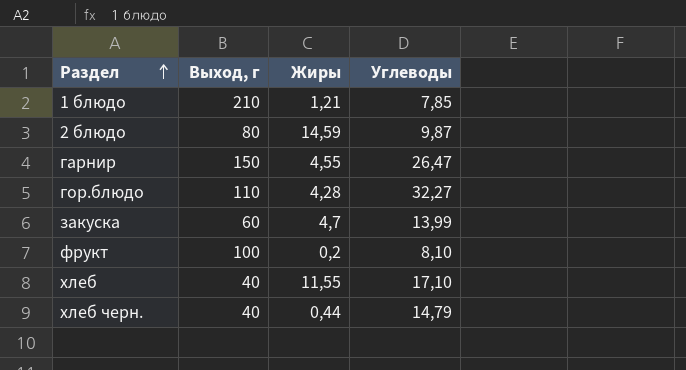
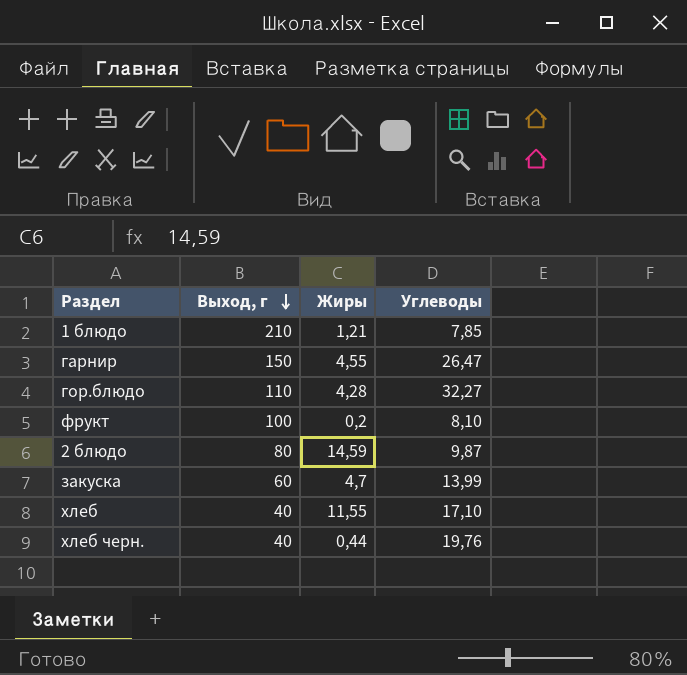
row order: Раздел ascending -> Выход, г descending
хлеб черн. | Углеводы: 14,79 -> 19,76

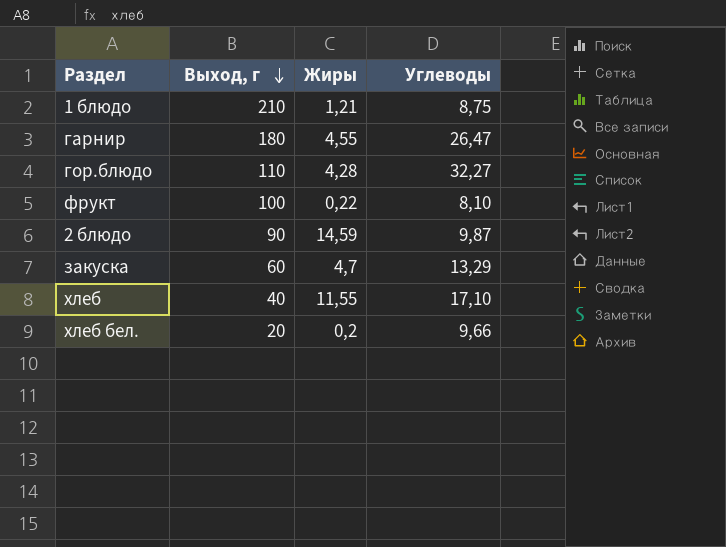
row хлеб черн.: 40 | 0,44 | 19,76 -> none
1 блюдо | Углеводы: 7,85 -> 8,75
гарнир | Выход, г: 150 -> 180
фрукт | Жиры: 0,2 -> 0,22
2 блюдо | Выход, г: 80 -> 90
закуска | Углеводы: 13,99 -> 13,29
row хлеб бел.: none -> 20 | 0,2 | 9,66

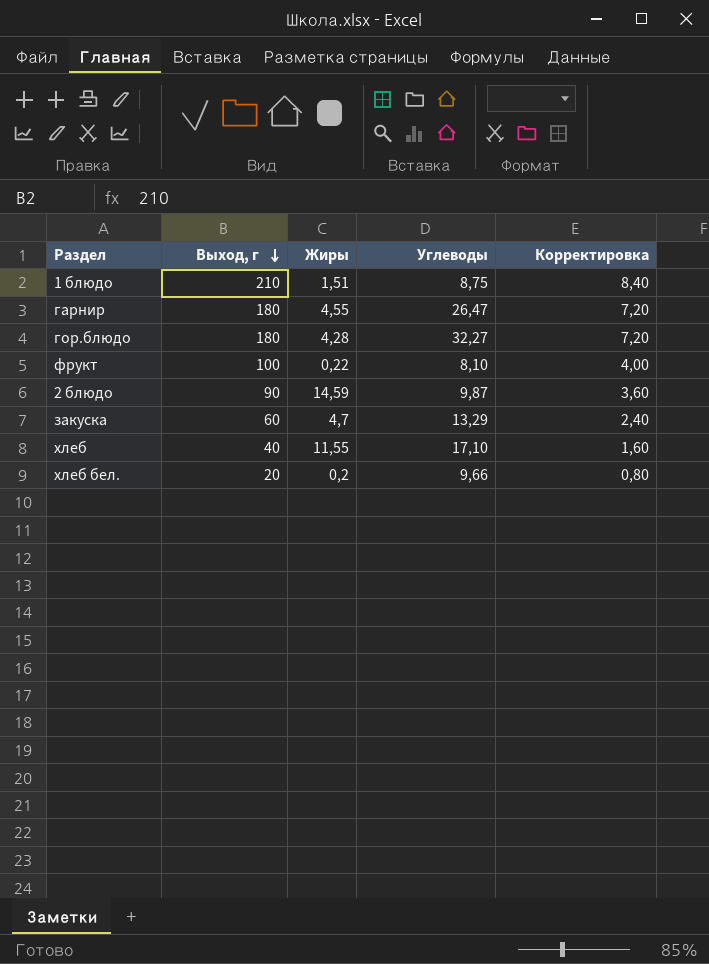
column Корректировка | formula: none -> [Выход, г] * 0,04
1 блюдо | Жиры: 1,21 -> 1,51
гор.блюдо | Выход, г: 110 -> 180

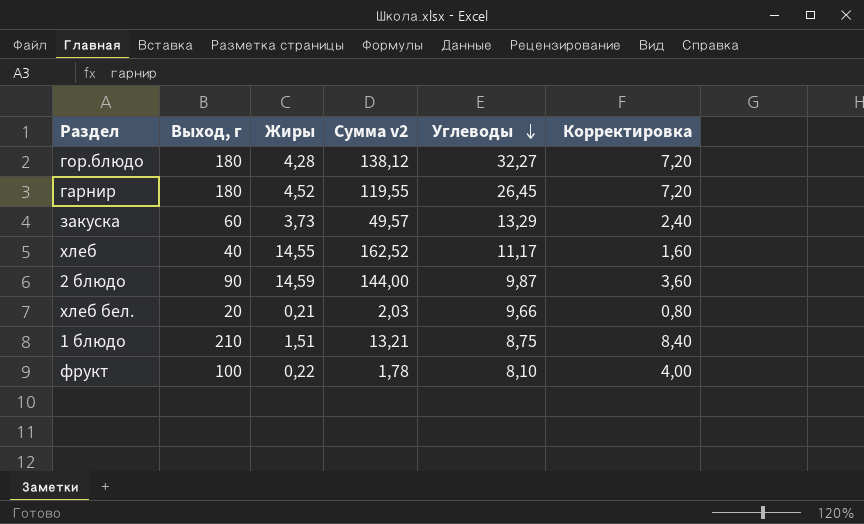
row order: Выход, г descending -> Углеводы descending
column Сумма v2 | formula: none -> [Жиры] * [Углеводы]
гарнир | Жиры: 4,55 -> 4,52
гарнир | Углеводы: 26,47 -> 26,45
закуска | Жиры: 4,7 -> 3,73
хлеб | Жиры: 11,55 -> 14,55
хлеб | Углеводы: 17,10 -> 11,17
хлеб бел. | Жиры: 0,2 -> 0,21

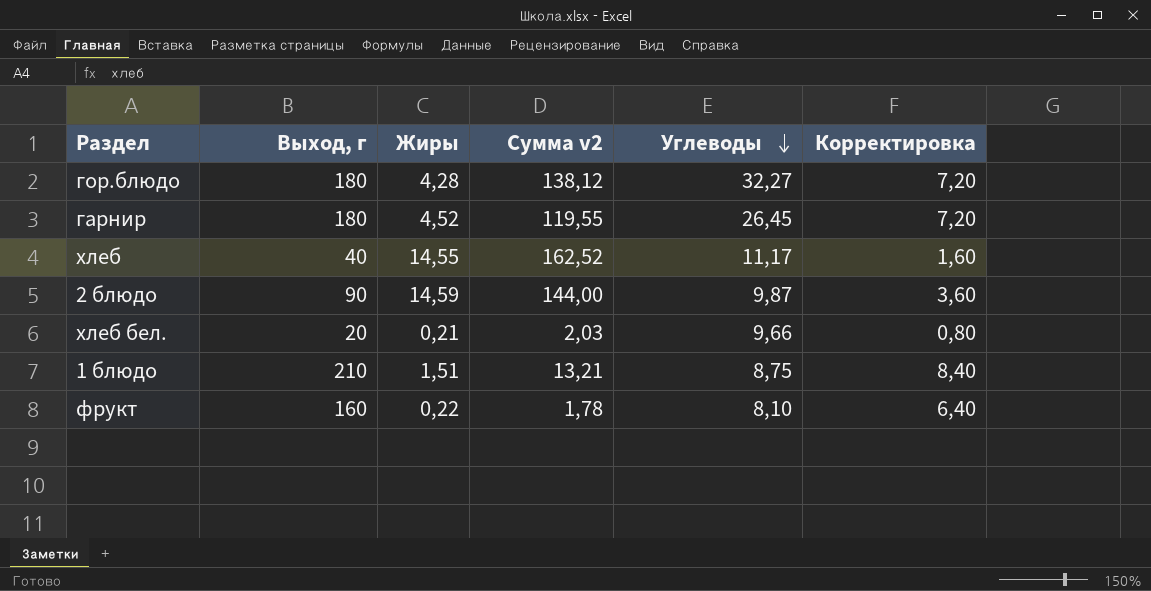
row закуска: 60 | 3,73 | 49,57 | 13,29 | 2,40 -> none
фрукт | Выход, г: 100 -> 160
фрукт | Корректировка: 4,00 -> 6,40

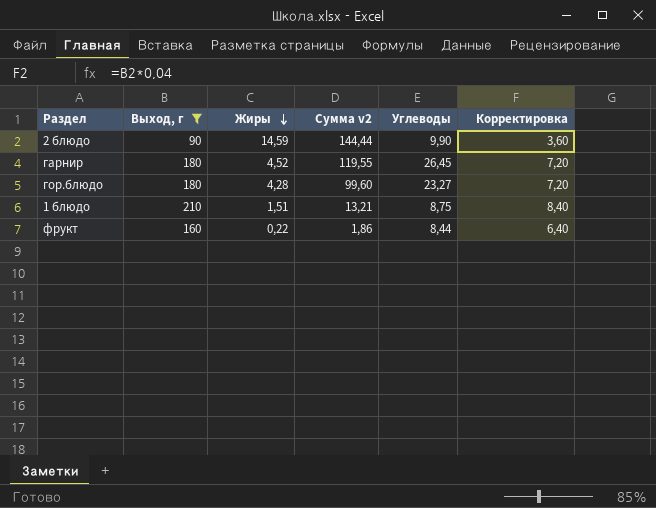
filter: none -> Выход, г >= 90
row order: Углеводы descending -> Жиры descending
2 блюдо | Сумма v2: 144,00 -> 144,44
2 блюдо | Углеводы: 9,87 -> 9,90
гор.блюдо | Сумма v2: 138,12 -> 99,60
гор.блюдо | Углеводы: 32,27 -> 23,27
фрукт | Сумма v2: 1,78 -> 1,86
фрукт | Углеводы: 8,10 -> 8,44

